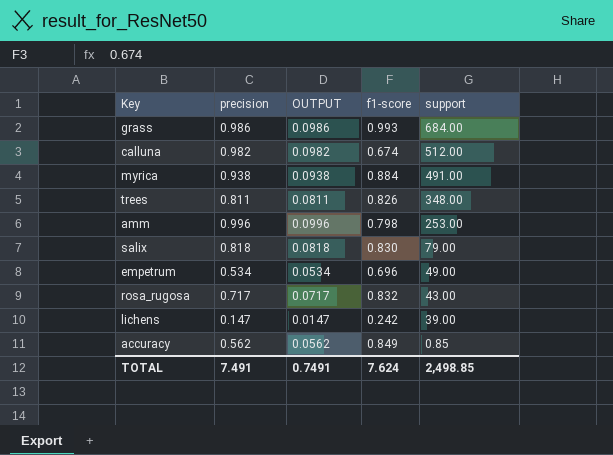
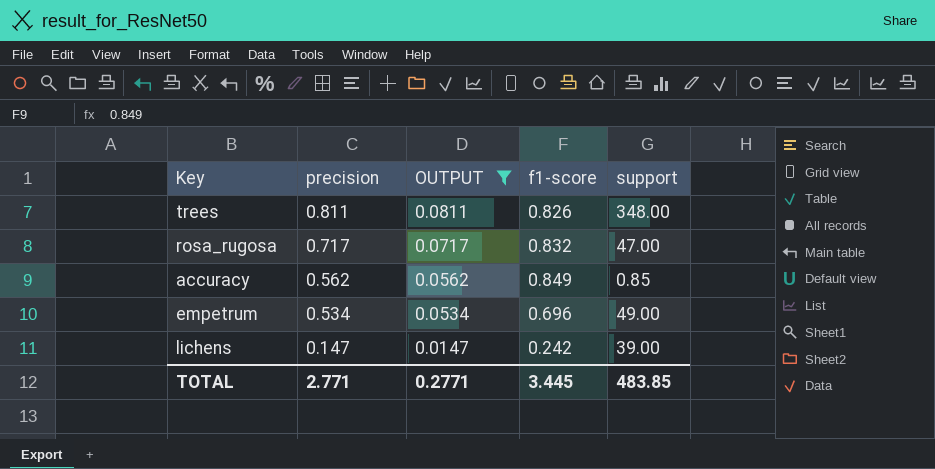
filter: none -> OUTPUT <= 0.0811
row order: support descending -> precision descending
rosa_rugosa | support: 43.00 -> 47.00
TOTAL | precision: 7.491 -> 2.771
TOTAL | OUTPUT: 0.7491 -> 0.2771
TOTAL | f1-score: 7.624 -> 3.445
TOTAL | support: 2,498.85 -> 483.85

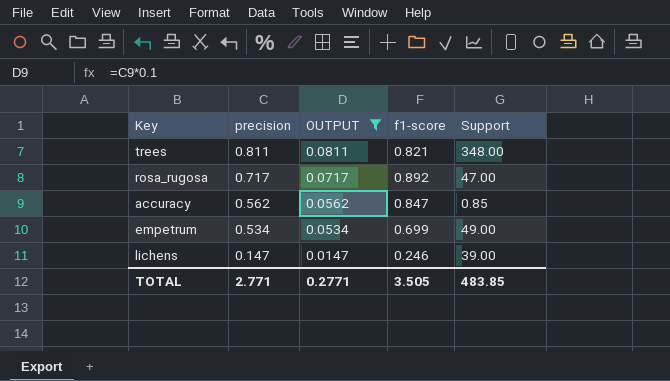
column name: support -> Support
trees | f1-score: 0.826 -> 0.821
rosa_rugosa | f1-score: 0.832 -> 0.892
accuracy | f1-score: 0.849 -> 0.847
empetrum | f1-score: 0.696 -> 0.699
lichens | f1-score: 0.242 -> 0.246
TOTAL | f1-score: 3.445 -> 3.505

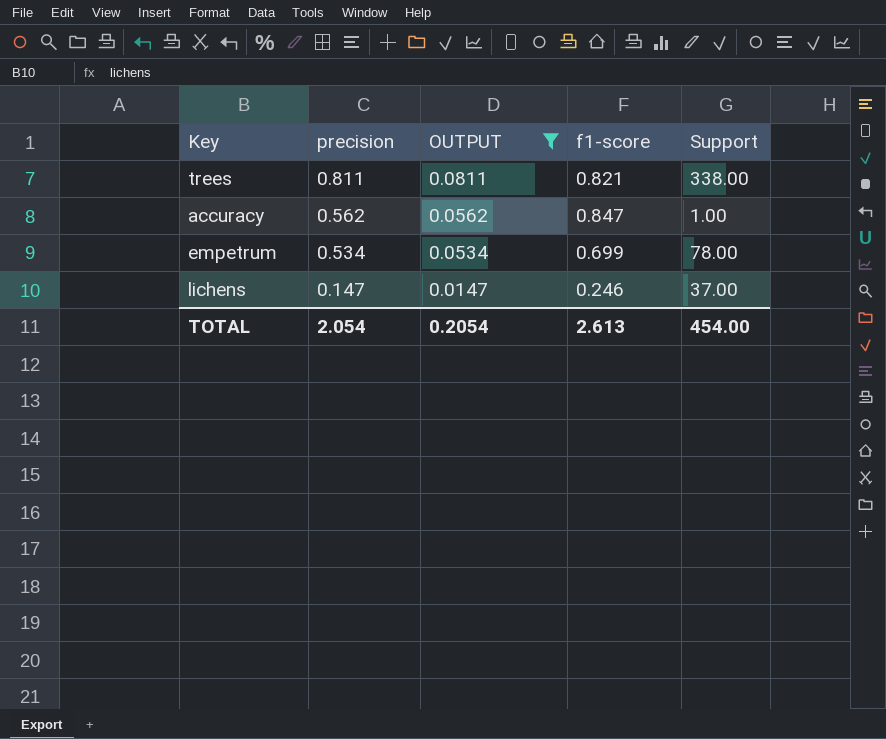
row rosa_rugosa: 0.717 | 0.0717 | 0.892 | 47.00 -> none
trees | Support: 348.00 -> 338.00
accuracy | Support: 0.85 -> 1.00
empetrum | Support: 49.00 -> 78.00
lichens | Support: 39.00 -> 37.00
TOTAL | precision: 2.771 -> 2.054
TOTAL | OUTPUT: 0.2771 -> 0.2054
TOTAL | f1-score: 3.505 -> 2.613
TOTAL | Support: 483.85 -> 454.00

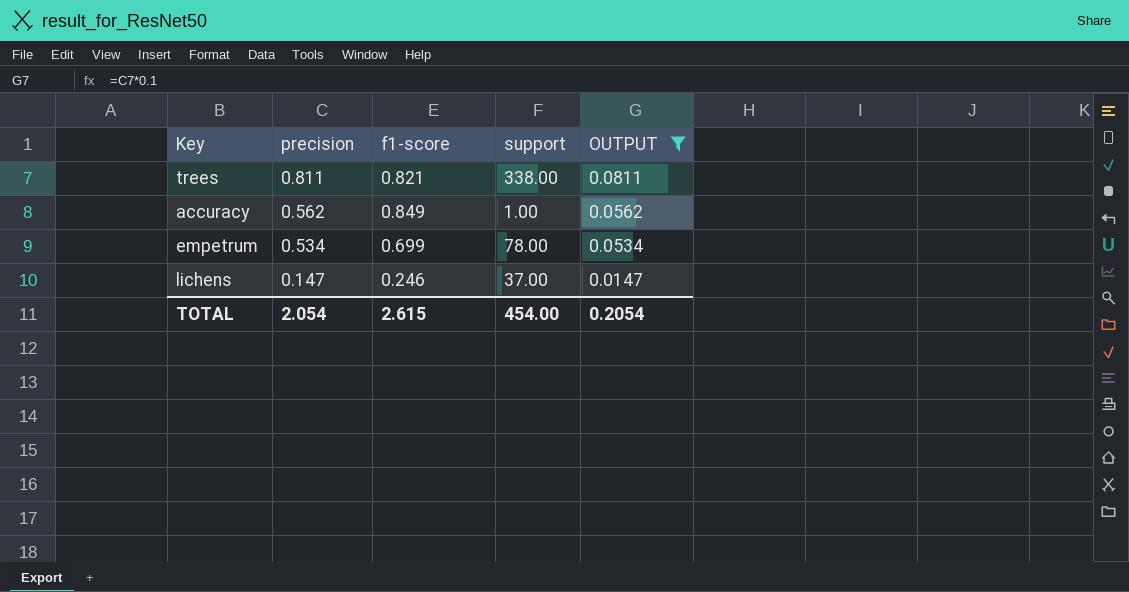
column name: Support -> support
column OUTPUT | position: 3 -> 5
accuracy | f1-score: 0.847 -> 0.849
TOTAL | f1-score: 2.613 -> 2.615

